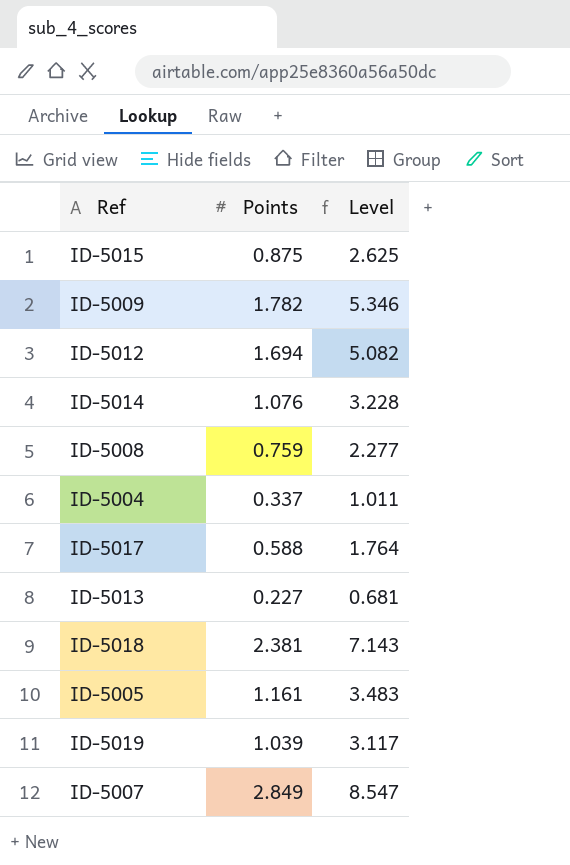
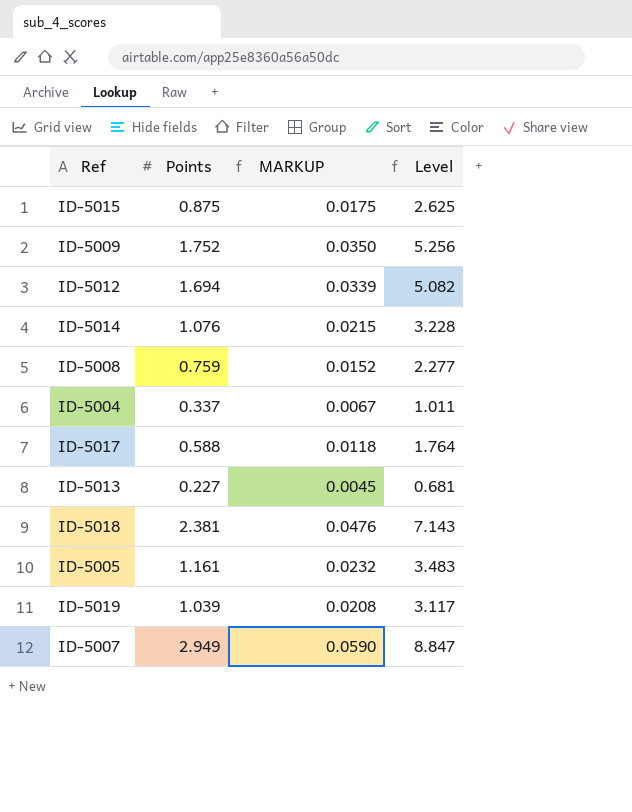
column MARKUP | formula: none -> [Points] * 0.02
ID-5009 | Points: 1.782 -> 1.752
ID-5009 | Level: 5.346 -> 5.256
ID-5007 | Points: 2.849 -> 2.949
ID-5007 | Level: 8.547 -> 8.847

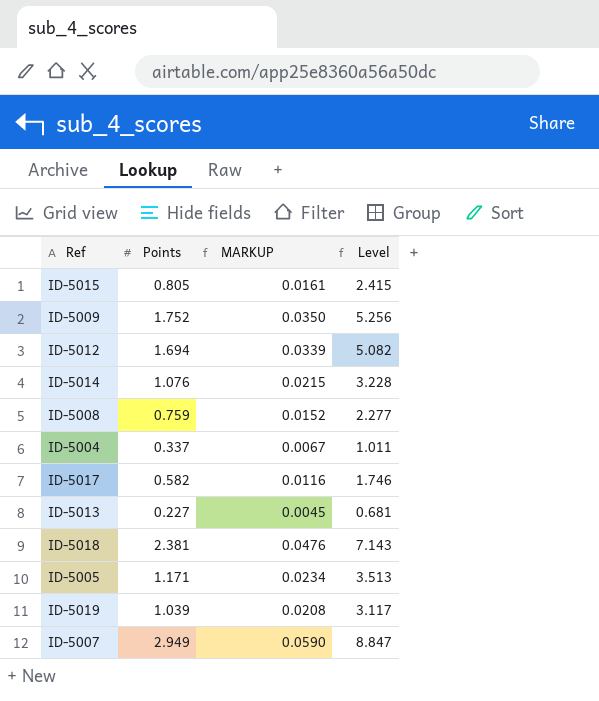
ID-5015 | Points: 0.875 -> 0.805
ID-5015 | MARKUP: 0.0175 -> 0.0161
ID-5015 | Level: 2.625 -> 2.415
ID-5017 | Points: 0.588 -> 0.582
ID-5017 | MARKUP: 0.0118 -> 0.0116
ID-5017 | Level: 1.764 -> 1.746
ID-5005 | Points: 1.161 -> 1.171
ID-5005 | MARKUP: 0.0232 -> 0.0234
ID-5005 | Level: 3.483 -> 3.513

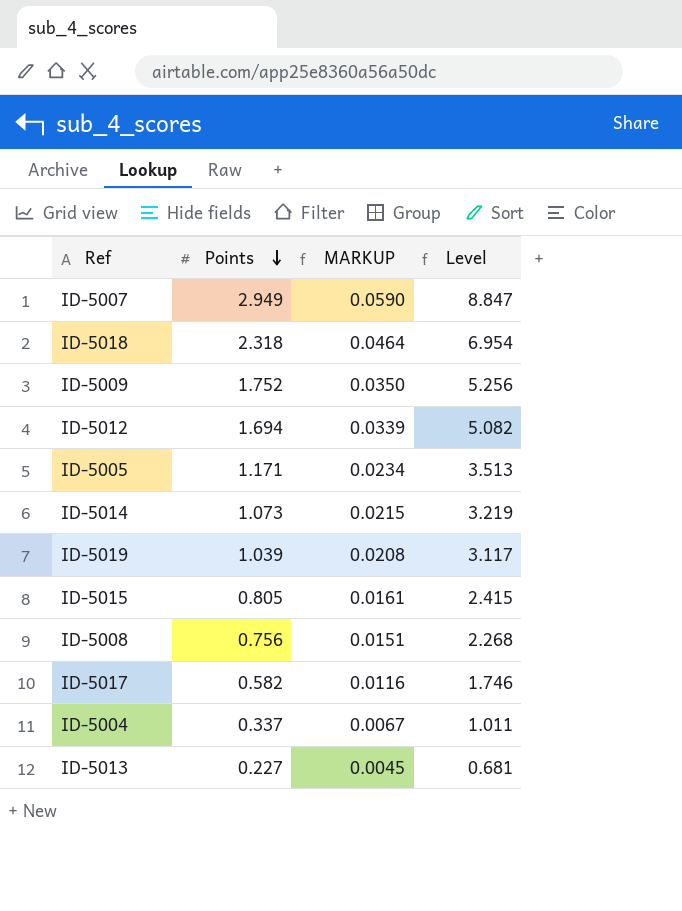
row order: none -> Points descending
ID-5018 | Points: 2.381 -> 2.318
ID-5018 | MARKUP: 0.0476 -> 0.0464
ID-5018 | Level: 7.143 -> 6.954
ID-5014 | Points: 1.076 -> 1.073
ID-5014 | Level: 3.228 -> 3.219
ID-5008 | Points: 0.759 -> 0.756
ID-5008 | MARKUP: 0.0152 -> 0.0151
ID-5008 | Level: 2.277 -> 2.268

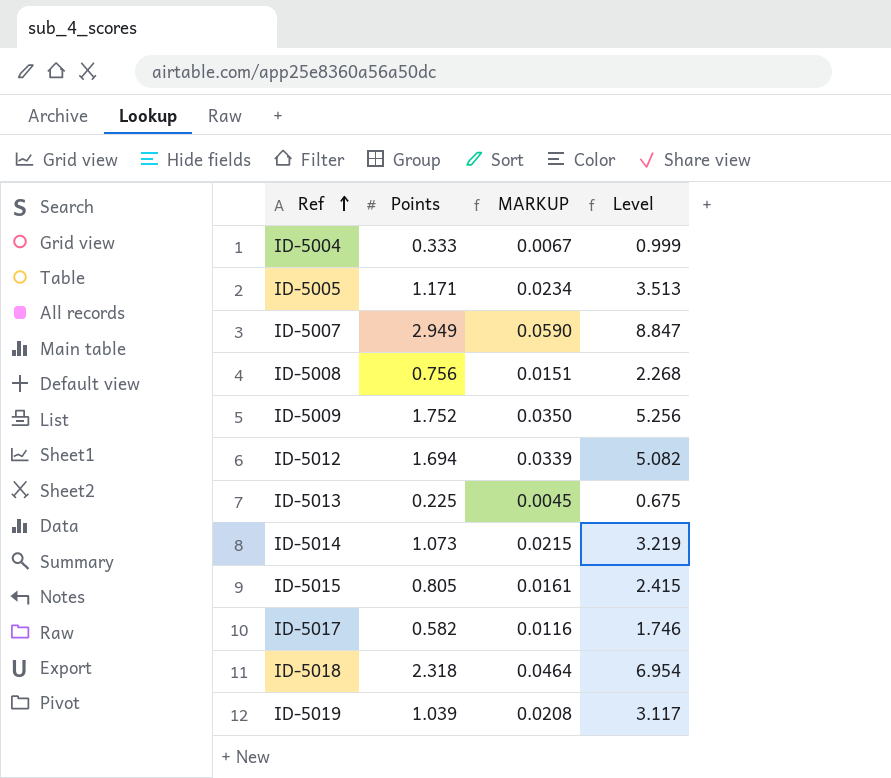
row order: Points descending -> Ref ascending
ID-5004 | Points: 0.337 -> 0.333
ID-5004 | Level: 1.011 -> 0.999
ID-5013 | Points: 0.227 -> 0.225
ID-5013 | Level: 0.681 -> 0.675

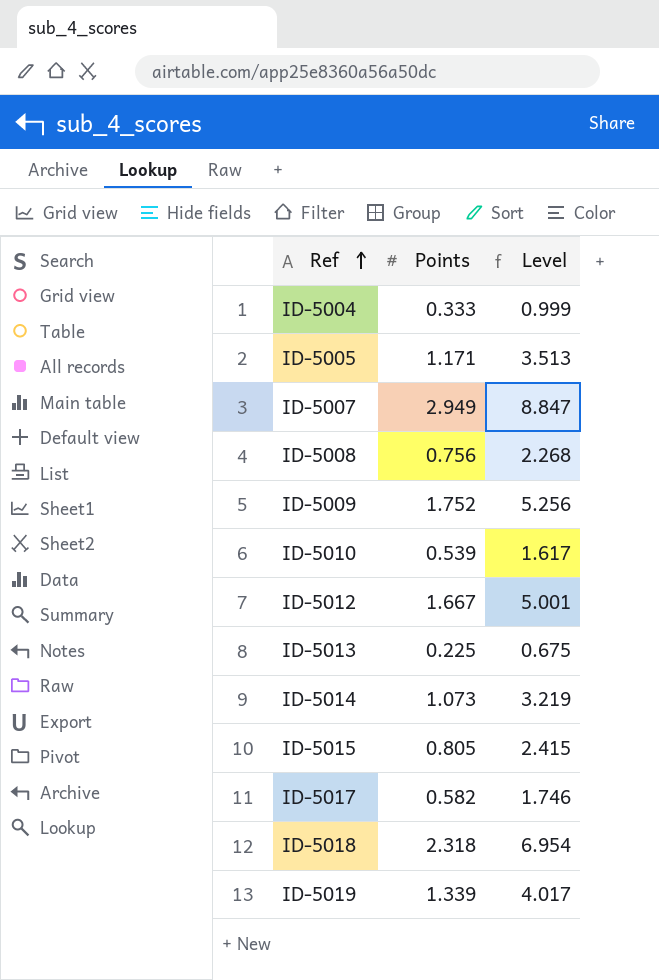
column MARKUP | formula: [Points] * 0.02 -> none
row ID-5010: none -> 0.539 | 1.617
ID-5012 | Points: 1.694 -> 1.667
ID-5012 | Level: 5.082 -> 5.001
ID-5019 | Points: 1.039 -> 1.339
ID-5019 | Level: 3.117 -> 4.017

